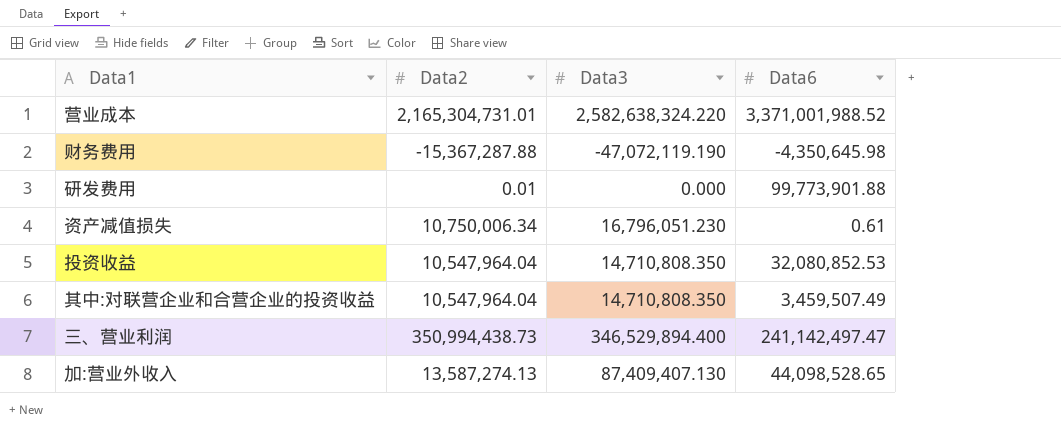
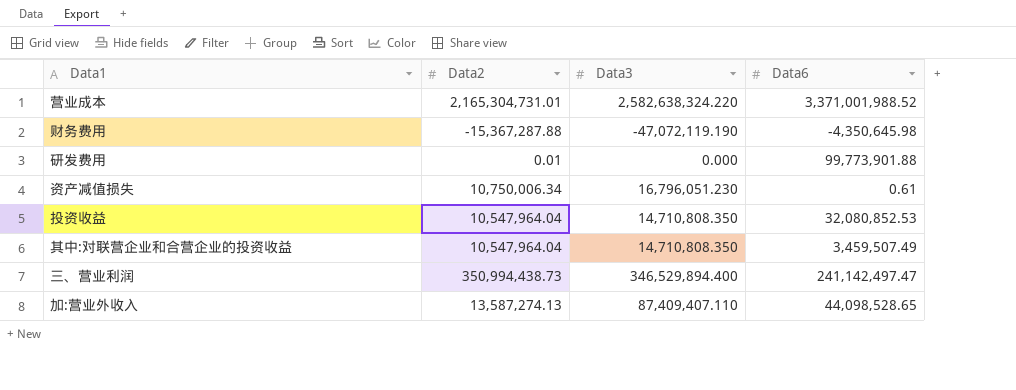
加:营业外收入 | Data3: 87,409,407.130 -> 87,409,407.110

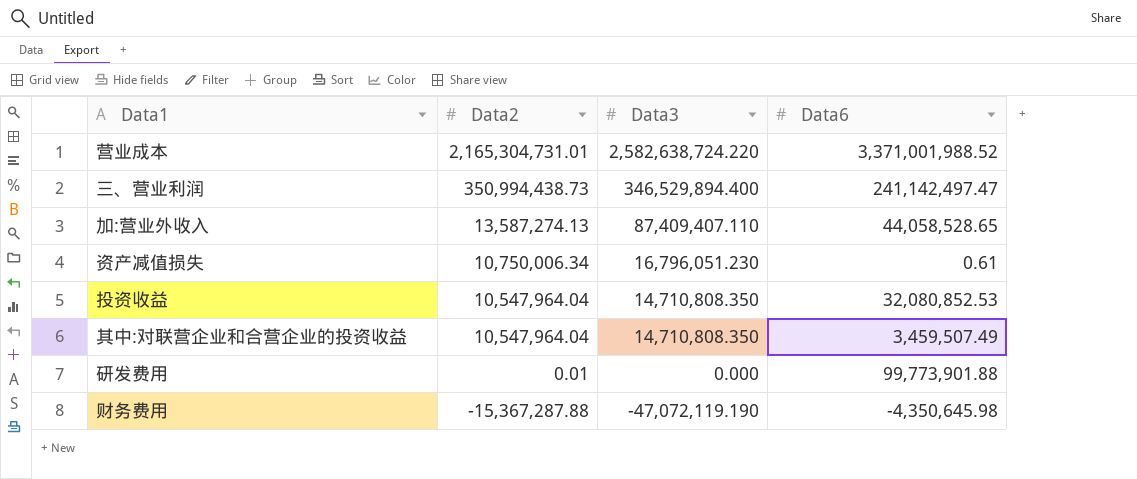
row order: none -> Data2 descending
营业成本 | Data3: 2,582,638,324.220 -> 2,582,638,724.220
加:营业外收入 | Data6: 44,098,528.65 -> 44,058,528.65

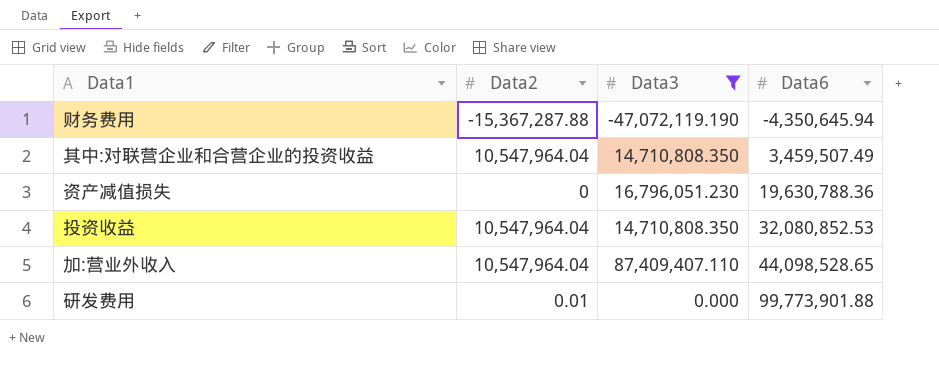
filter: none -> Data3 <= 87,409,407.110
row order: Data2 descending -> Data6 ascending
财务费用 | Data6: -4,350,645.98 -> -4,350,645.94
资产减值损失 | Data2: 10,750,006.34 -> 0
资产减值损失 | Data6: 0.61 -> 19,630,788.36
加:营业外收入 | Data2: 13,587,274.13 -> 10,547,964.04
加:营业外收入 | Data6: 44,058,528.65 -> 44,098,528.65

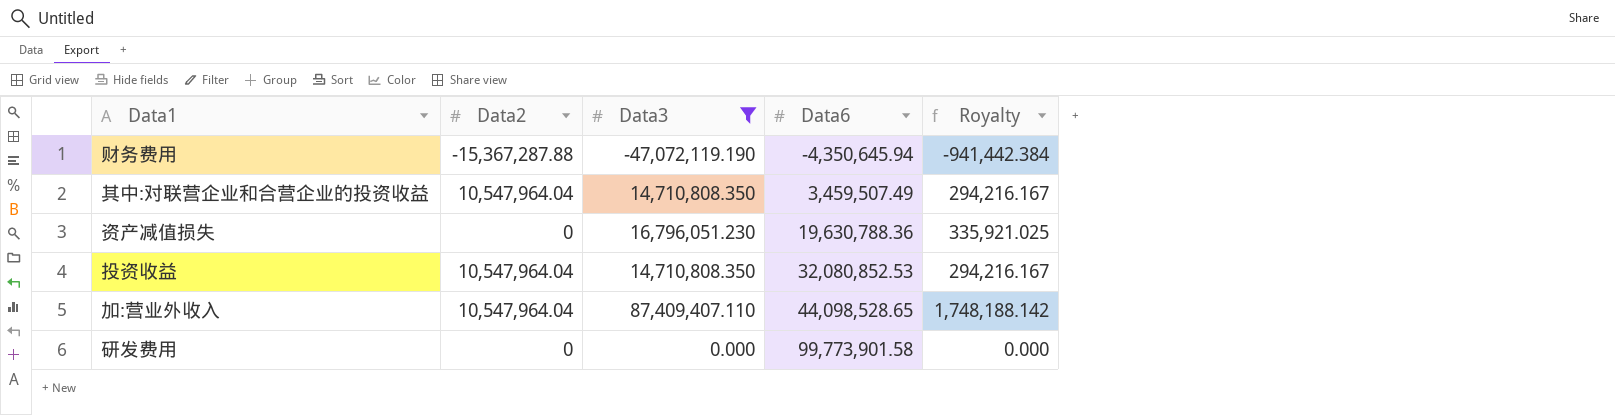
column Royalty | formula: none -> [Data3] * 0.02
研发费用 | Data2: 0.01 -> 0
研发费用 | Data6: 99,773,901.88 -> 99,773,901.58

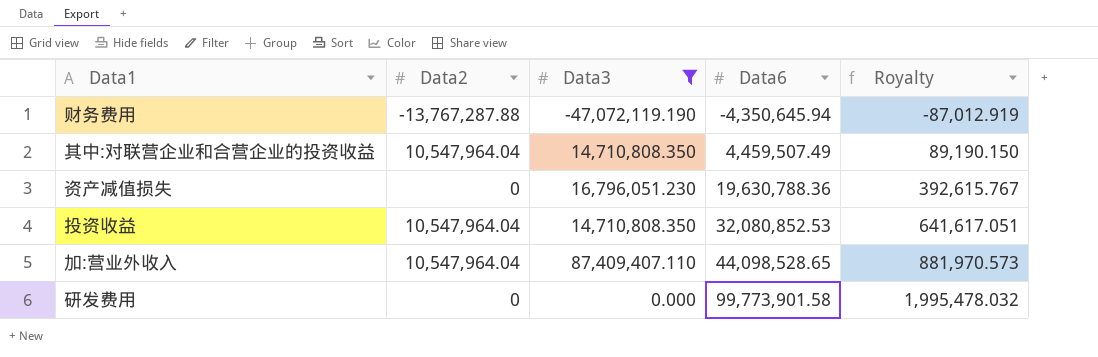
column Royalty | formula: [Data3] * 0.02 -> [Data6] * 0.02
财务费用 | Data2: -15,367,287.88 -> -13,767,287.88
其中:对联营企业和合营企业的投资收益 | Data6: 3,459,507.49 -> 4,459,507.49

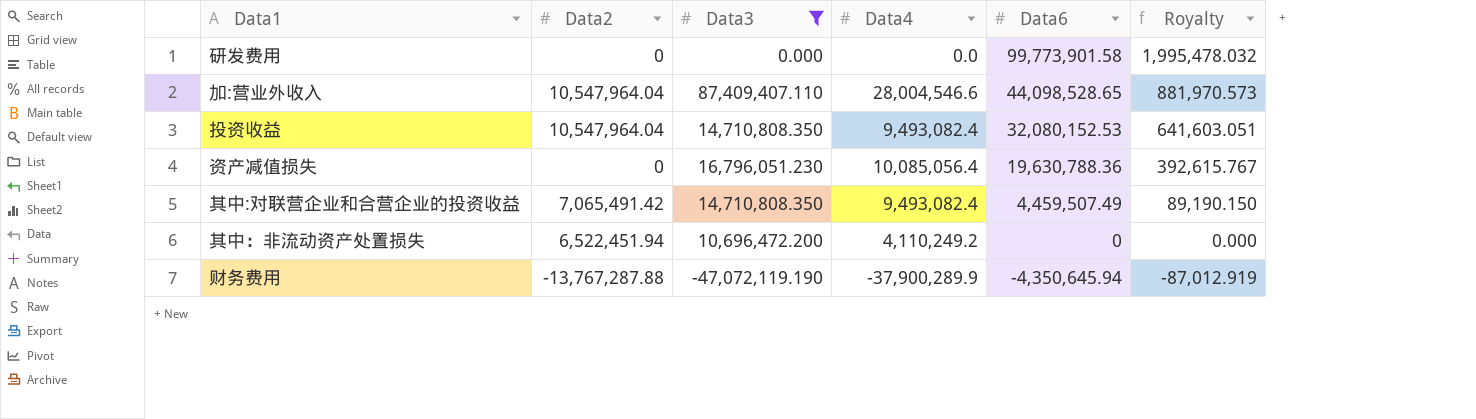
row order: Data6 ascending -> Data6 descending
column Data4 | position: none -> 4
投资收益 | Data6: 32,080,852.53 -> 32,080,152.53
投资收益 | Royalty: 641,617.051 -> 641,603.051
其中:对联营企业和合营企业的投资收益 | Data2: 10,547,964.04 -> 7,065,491.42
row 其中：非流动资产处置损失: none -> 6,522,451.94 | 10,696,472.200 | 4,110,249.2 | 0 | 0.000

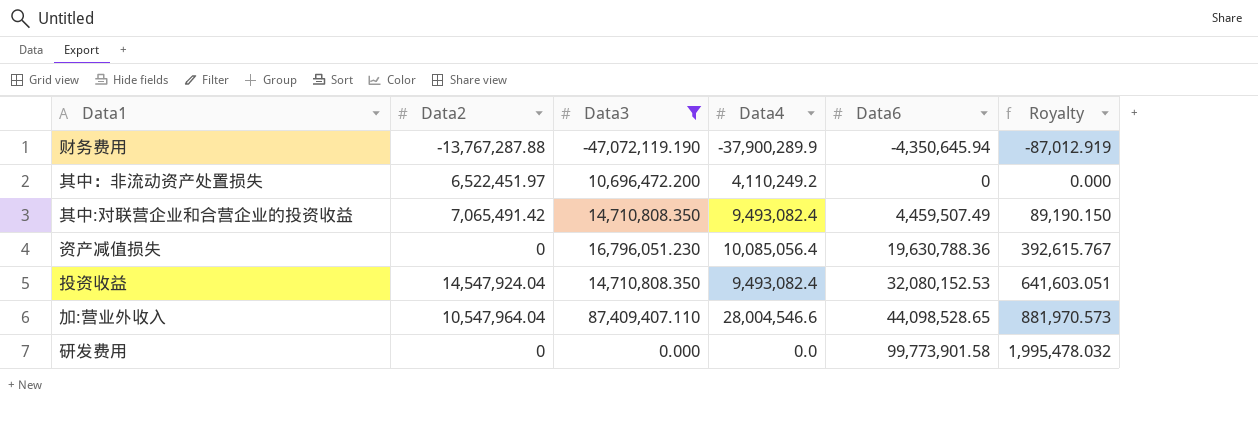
row order: Data6 descending -> Data6 ascending
其中：非流动资产处置损失 | Data2: 6,522,451.94 -> 6,522,451.97
投资收益 | Data2: 10,547,964.04 -> 14,547,924.04

